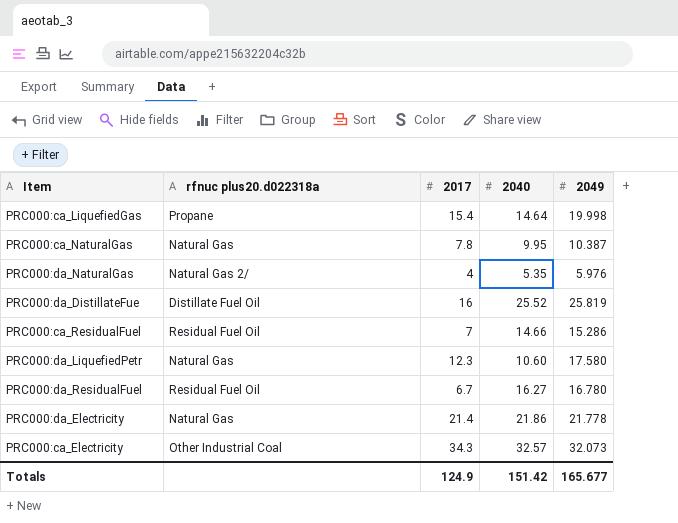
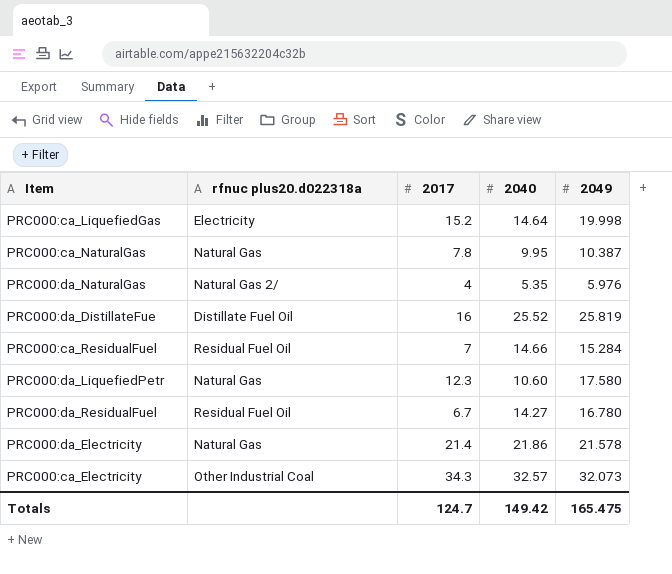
PRC000:ca_LiquefiedGas | rfnuc plus20.d022318a: Propane -> Electricity
PRC000:ca_LiquefiedGas | 2017: 15.4 -> 15.2
PRC000:ca_ResidualFuel | 2049: 15.286 -> 15.284
PRC000:da_ResidualFuel | 2040: 16.27 -> 14.27
PRC000:da_Electricity | 2049: 21.778 -> 21.578
Totals | 2017: 124.9 -> 124.7
Totals | 2040: 151.42 -> 149.42
Totals | 2049: 165.677 -> 165.475

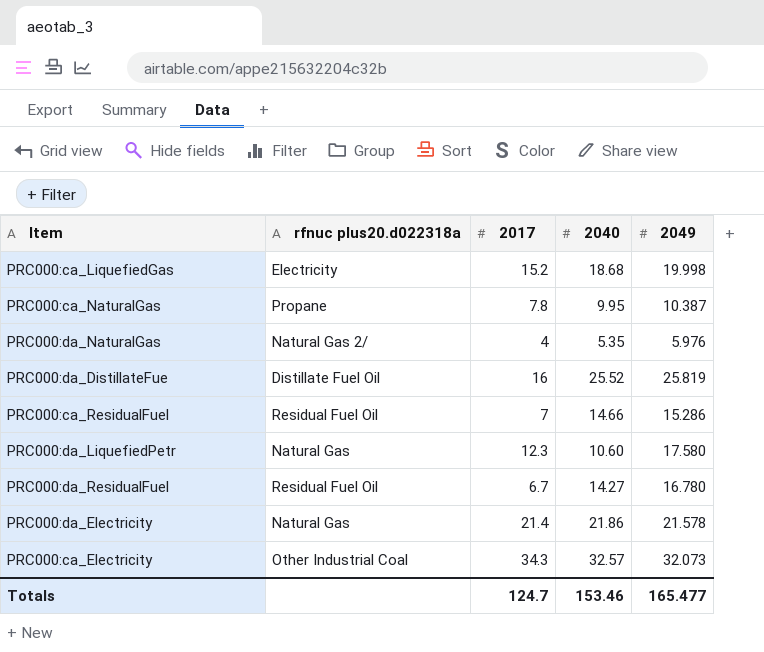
PRC000:ca_LiquefiedGas | 2040: 14.64 -> 18.68
PRC000:ca_NaturalGas | rfnuc plus20.d022318a: Natural Gas -> Propane
PRC000:ca_ResidualFuel | 2049: 15.284 -> 15.286
Totals | 2040: 149.42 -> 153.46
Totals | 2049: 165.475 -> 165.477

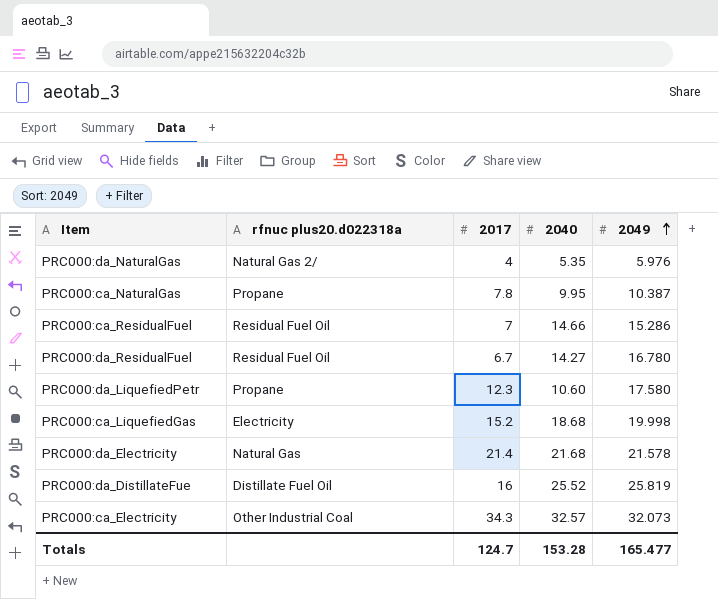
row order: none -> 2049 ascending
PRC000:da_LiquefiedPetr | rfnuc plus20.d022318a: Natural Gas -> Propane
PRC000:da_Electricity | 2040: 21.86 -> 21.68
Totals | 2040: 153.46 -> 153.28

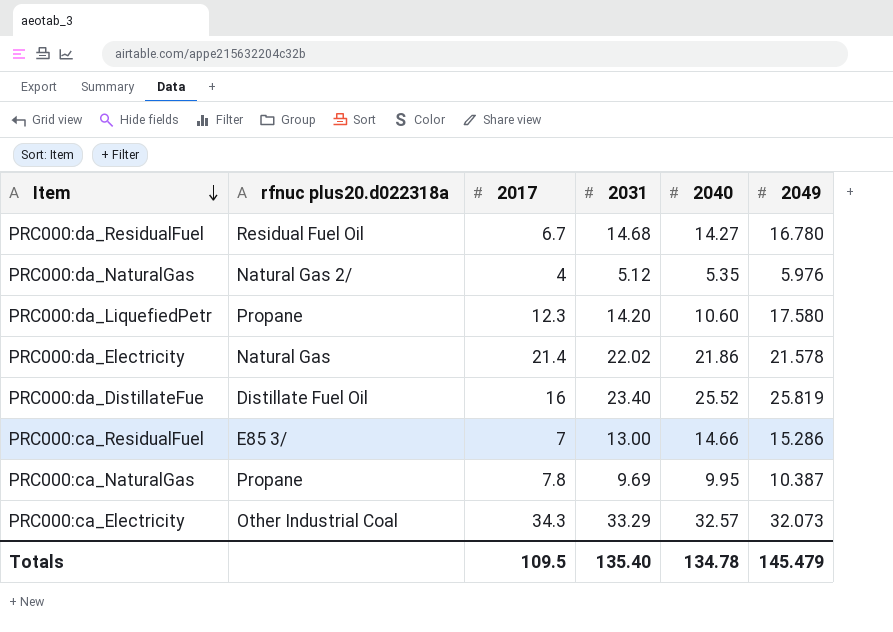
row order: 2049 ascending -> Item descending
column 2031 | position: none -> 4
row PRC000:ca_LiquefiedGas: Electricity | 15.2 | 18.68 | 19.998 -> none
PRC000:da_Electricity | 2040: 21.68 -> 21.86
PRC000:ca_ResidualFuel | rfnuc plus20.d022318a: Residual Fuel Oil -> E85 3/
Totals | 2017: 124.7 -> 109.5
Totals | 2040: 153.28 -> 134.78
Totals | 2049: 165.477 -> 145.479

